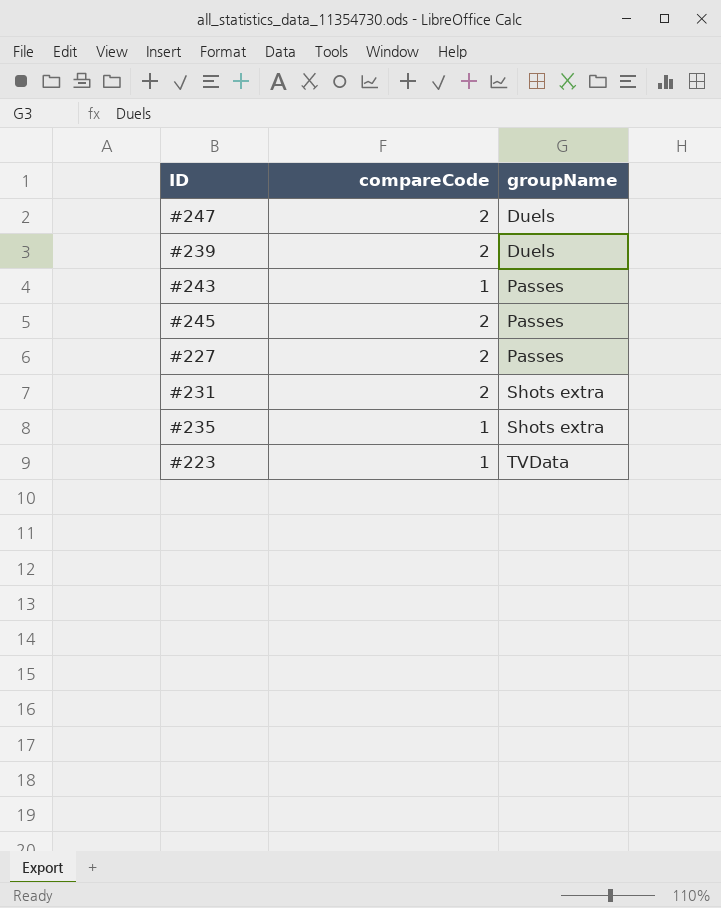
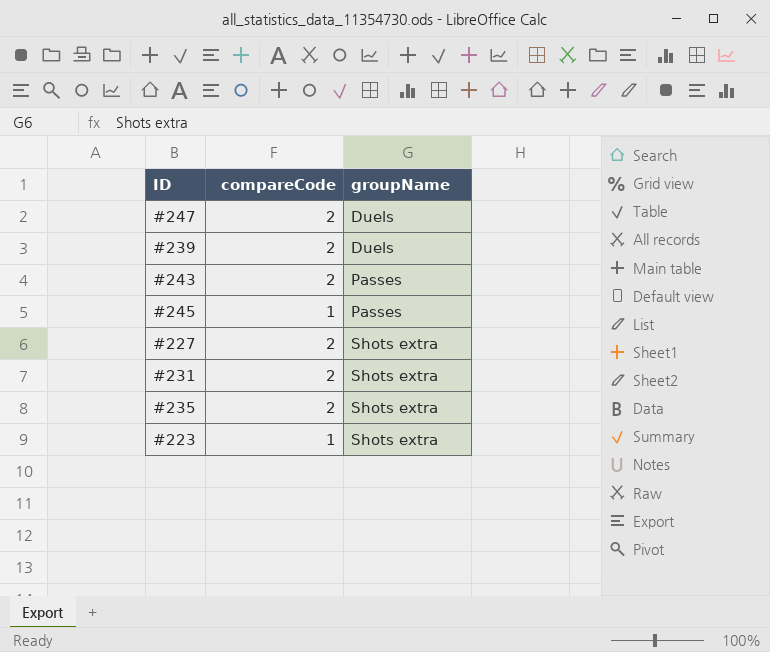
#243 | compareCode: 1 -> 2
#245 | compareCode: 2 -> 1
#227 | groupName: Passes -> Shots extra
#235 | compareCode: 1 -> 2
#223 | groupName: TVData -> Shots extra

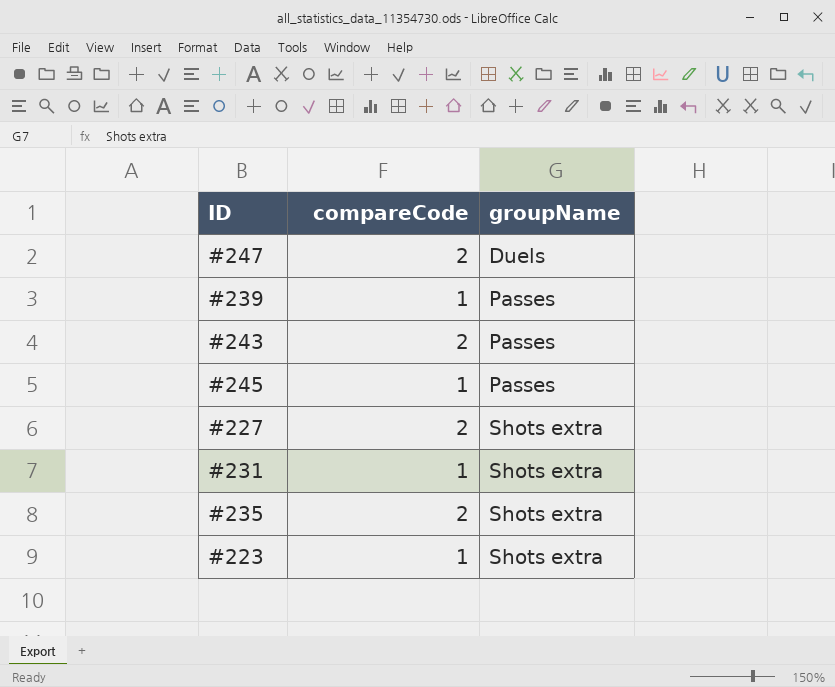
#239 | compareCode: 2 -> 1
#239 | groupName: Duels -> Passes
#231 | compareCode: 2 -> 1

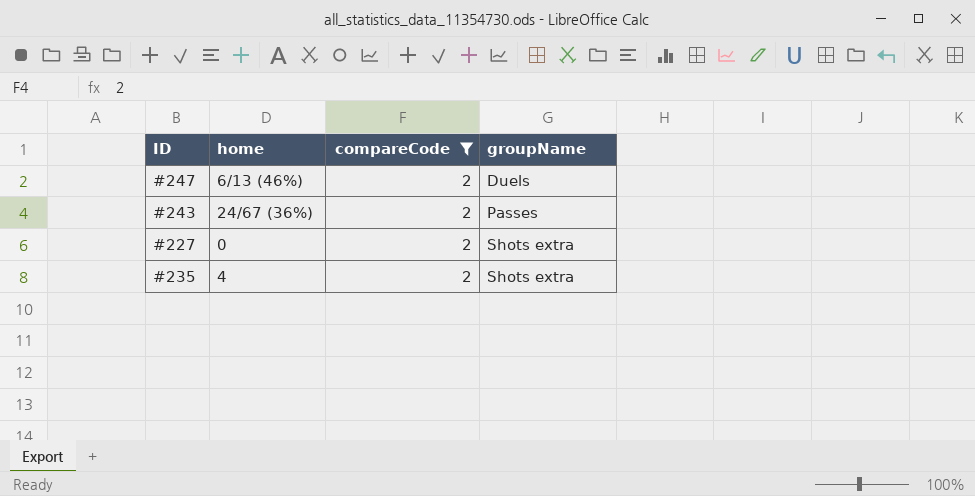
filter: none -> compareCode = 2
column home | position: none -> 2

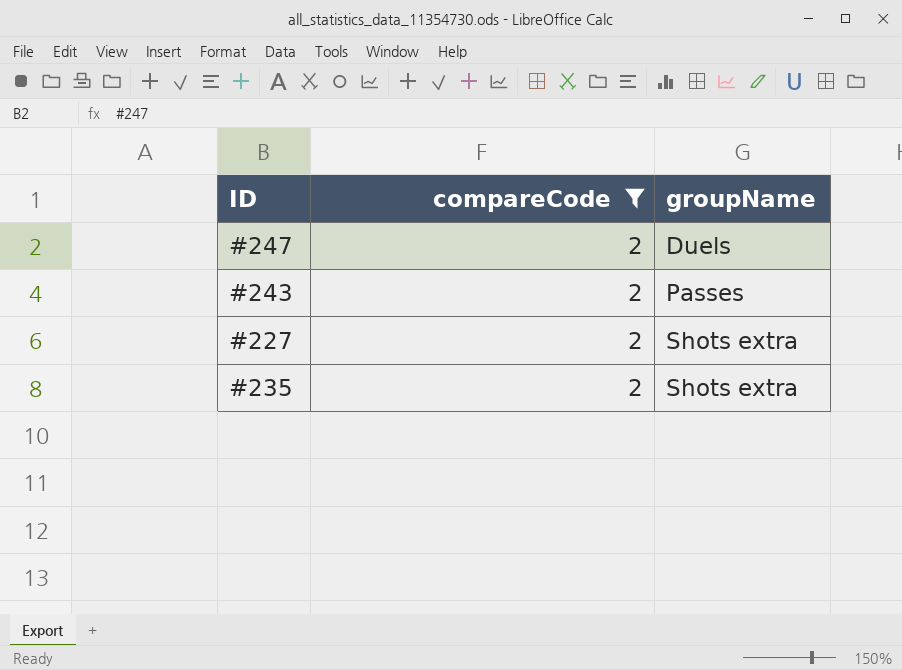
column home | position: 2 -> none

